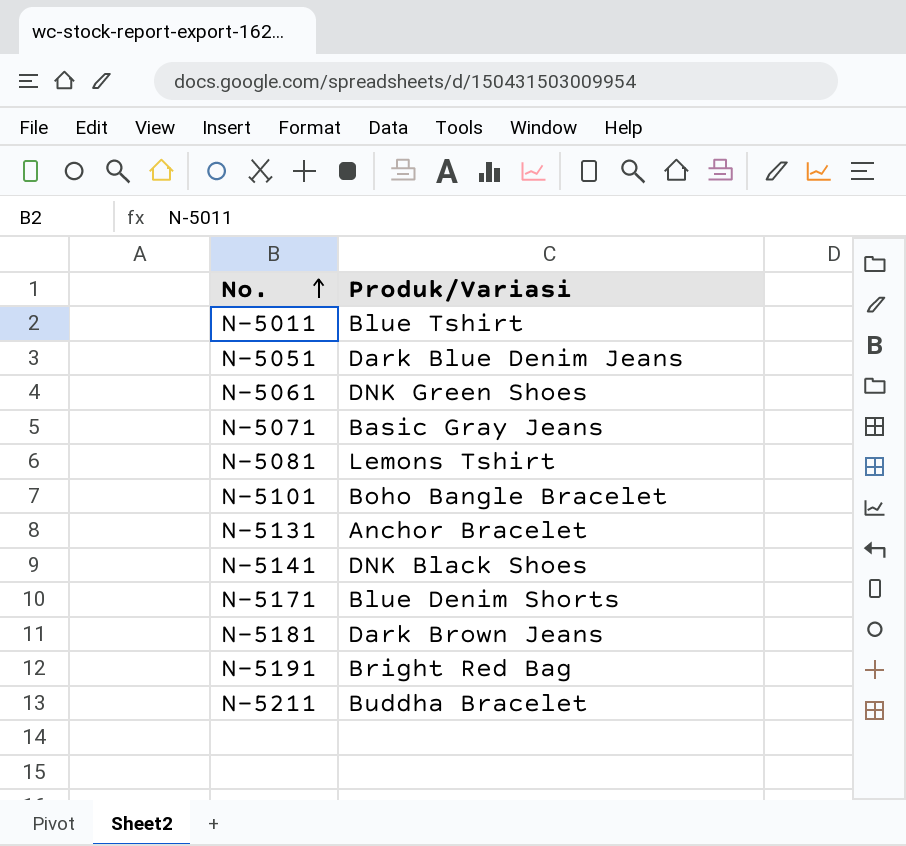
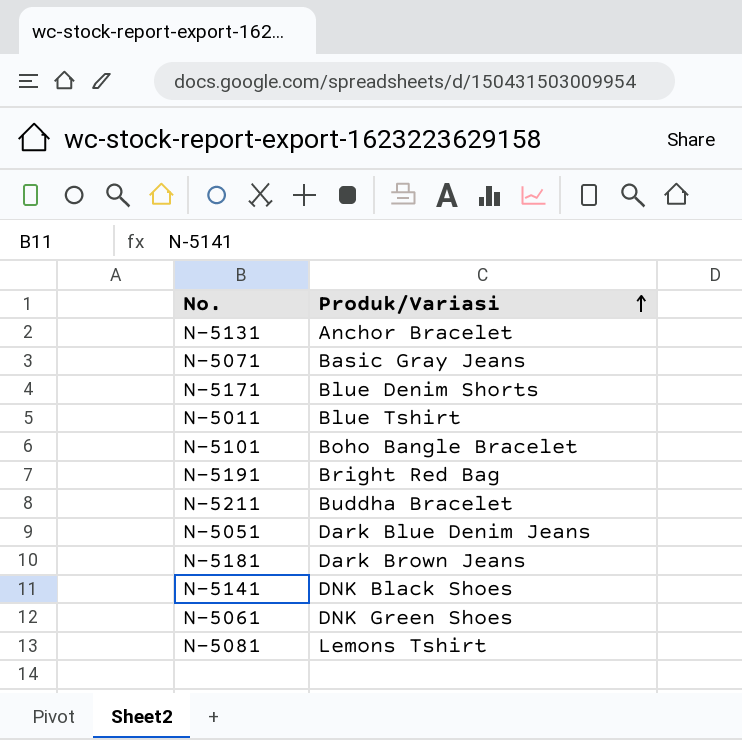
row order: No. ascending -> Produk/Variasi ascending

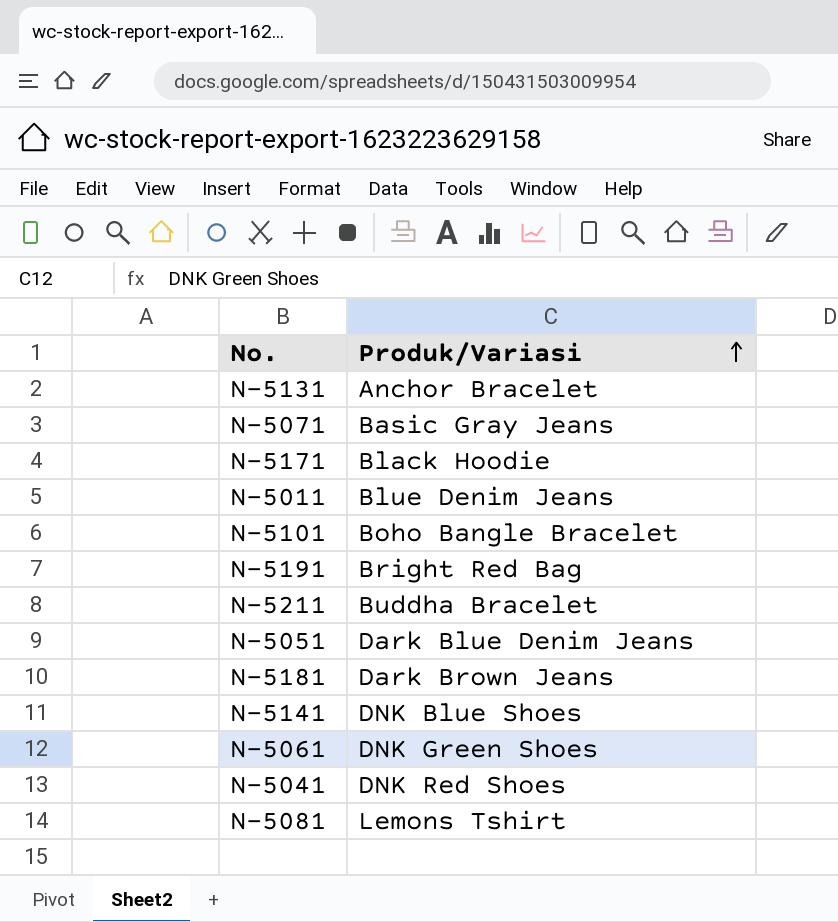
N-5171 | Produk/Variasi: Blue Denim Shorts -> Black Hoodie
N-5011 | Produk/Variasi: Blue Tshirt -> Blue Denim Jeans
N-5141 | Produk/Variasi: DNK Black Shoes -> DNK Blue Shoes
row N-5041: none -> DNK Red Shoes

